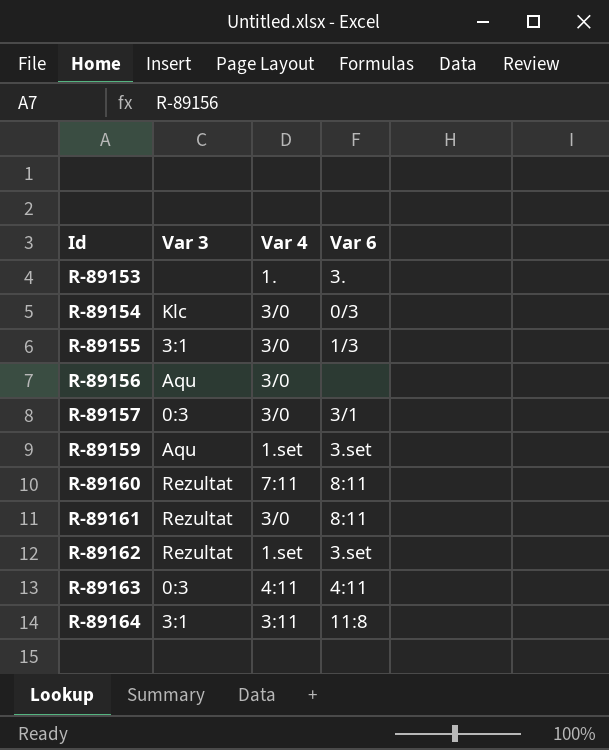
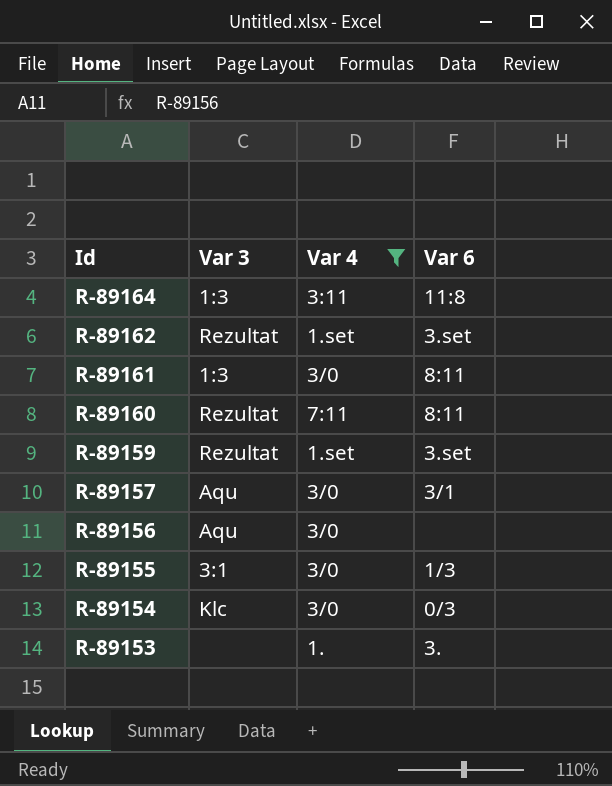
filter: none -> Var 4 != 4:11
row order: Id ascending -> Id descending
R-89164 | Var 3: 3:1 -> 1:3
R-89161 | Var 3: Rezultat -> 1:3
R-89159 | Var 3: Aqu -> Rezultat
R-89157 | Var 3: 0:3 -> Aqu

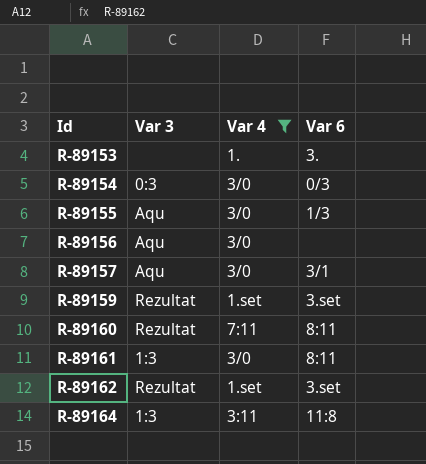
row order: Id descending -> Id ascending
R-89154 | Var 3: Klc -> 0:3
R-89155 | Var 3: 3:1 -> Aqu

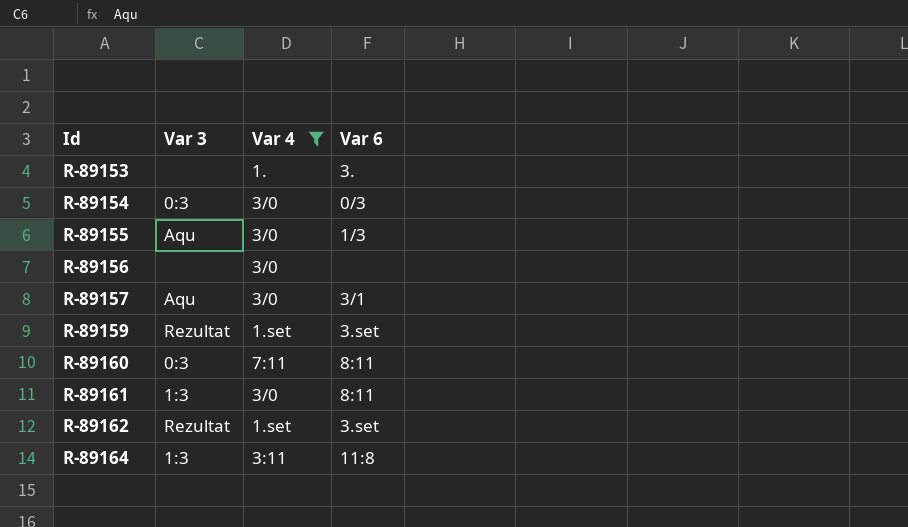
R-89156 | Var 3: Aqu -> none
R-89160 | Var 3: Rezultat -> 0:3

